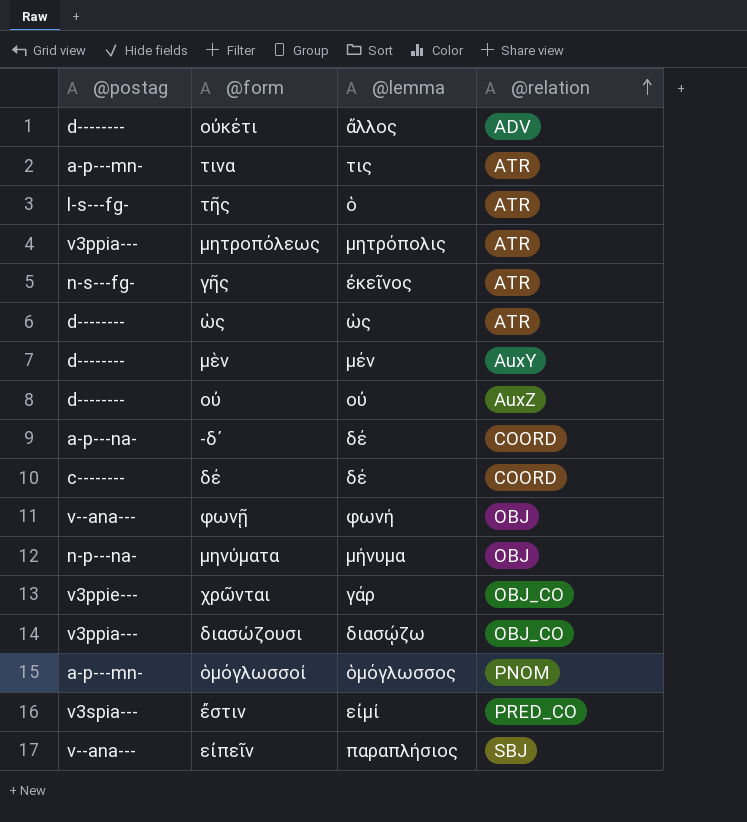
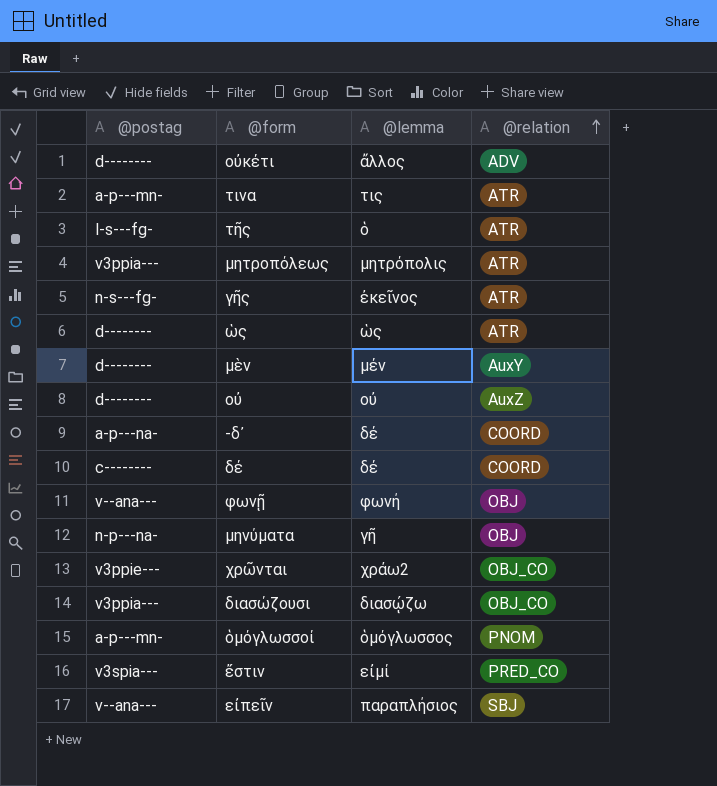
μηνύματα | @lemma: μήνυμα -> γῆ
χρῶνται | @lemma: γάρ -> χράω2

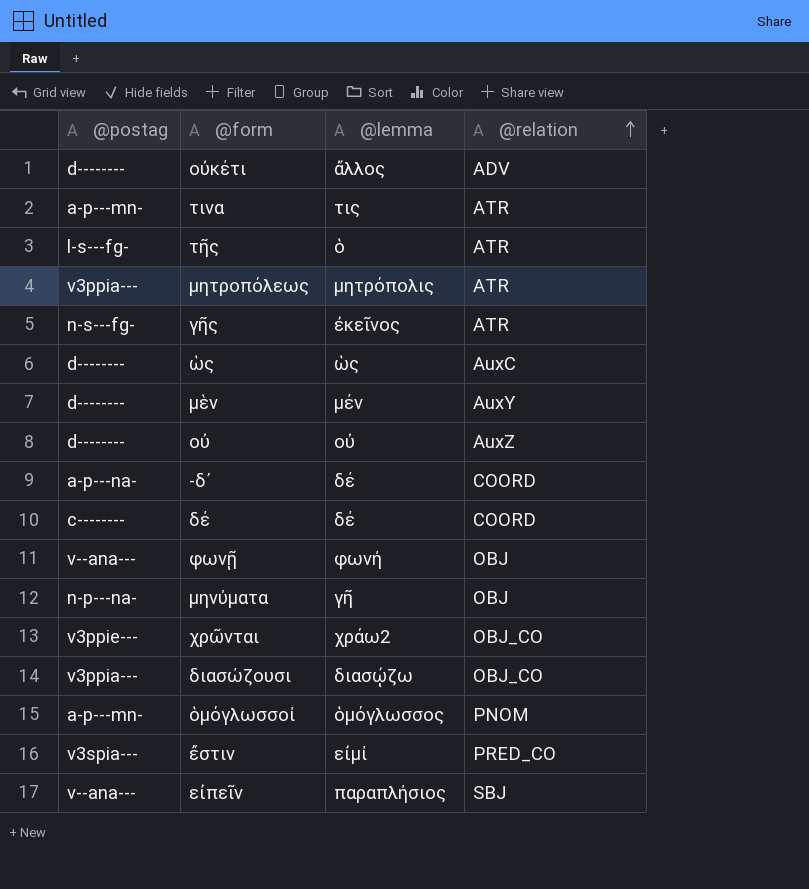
ὡς | @relation: ATR -> AuxC

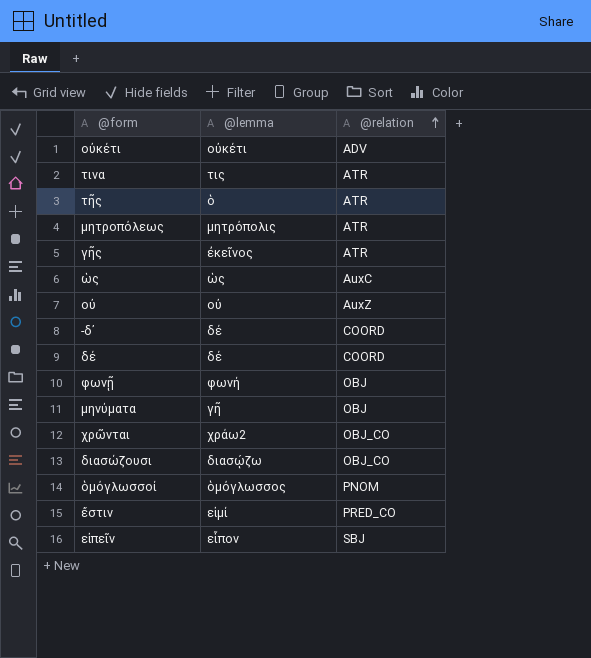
column @postag | position: 1 -> none
row μὲν: d-------- | μέν | AuxY -> none
οὐκέτι | @lemma: ἄλλος -> οὐκέτι
εἰπεῖν | @lemma: παραπλήσιος -> εἶπον

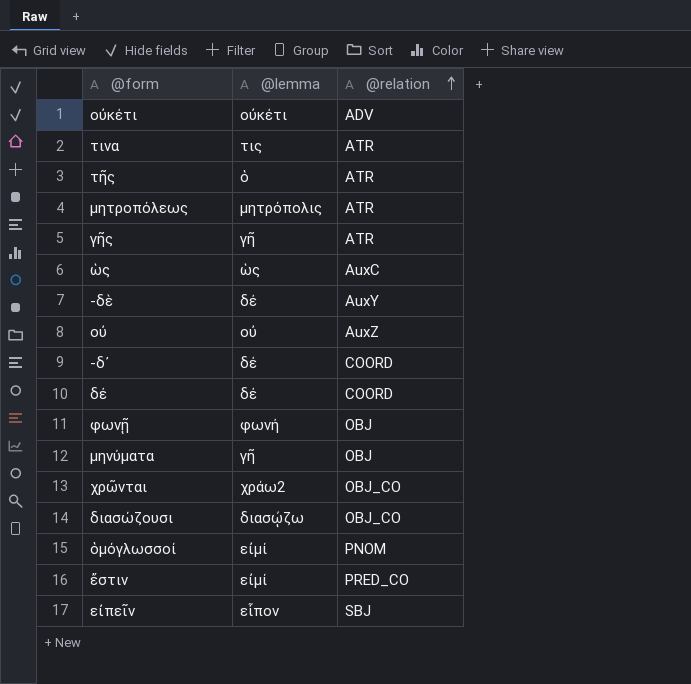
γῆς | @lemma: ἐκεῖνος -> γῆ
row -δὲ: none -> δέ | AuxY
ὁμόγλωσσοί | @lemma: ὁμόγλωσσος -> εἰμί

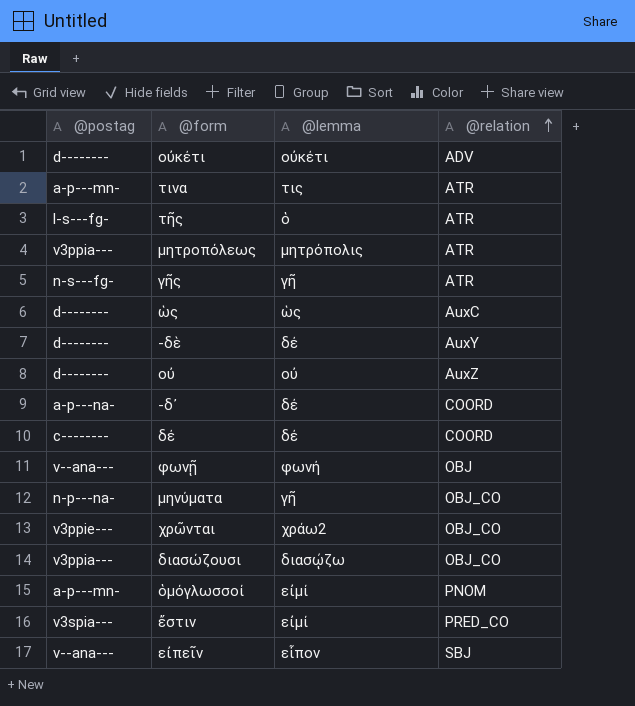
column @postag | position: none -> 1
μηνύματα | @relation: OBJ -> OBJ_CO

